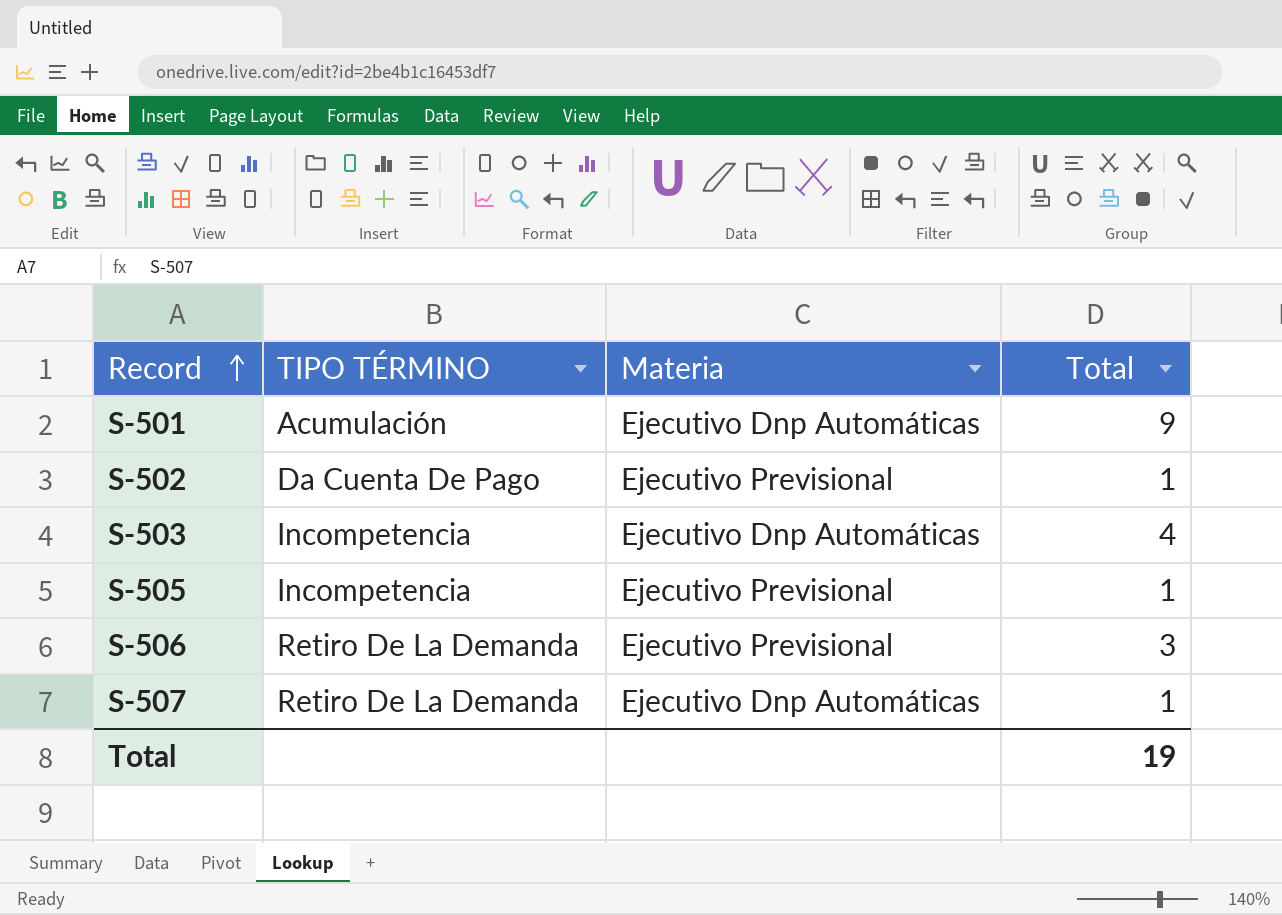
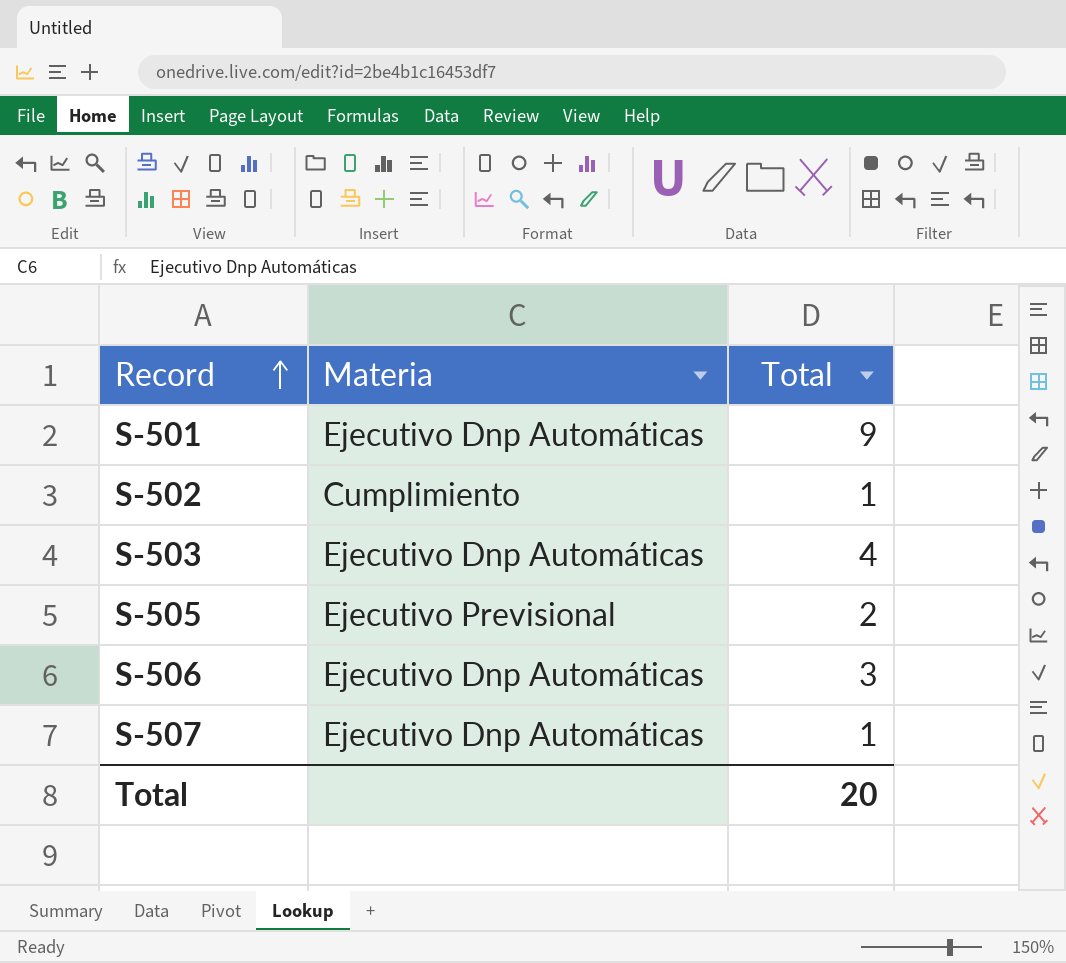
column TIPO TÉRMINO | position: 2 -> none
S-502 | Materia: Ejecutivo Previsional -> Cumplimiento
S-505 | Total: 1 -> 2
S-506 | Materia: Ejecutivo Previsional -> Ejecutivo Dnp Automáticas
Total | Total: 19 -> 20

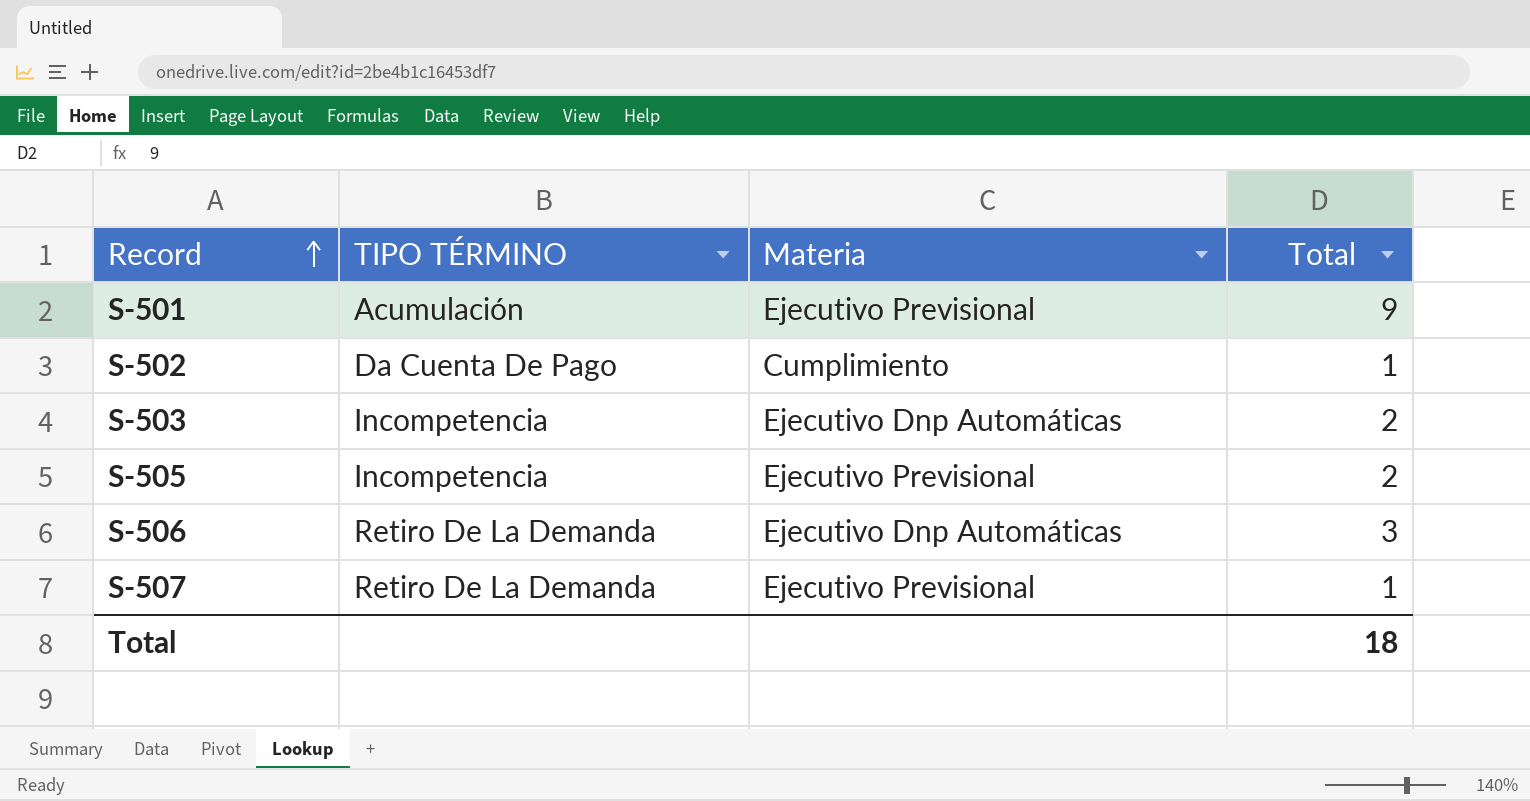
column TIPO TÉRMINO | position: none -> 2
S-501 | Materia: Ejecutivo Dnp Automáticas -> Ejecutivo Previsional
S-503 | Total: 4 -> 2
S-507 | Materia: Ejecutivo Dnp Automáticas -> Ejecutivo Previsional
Total | Total: 20 -> 18

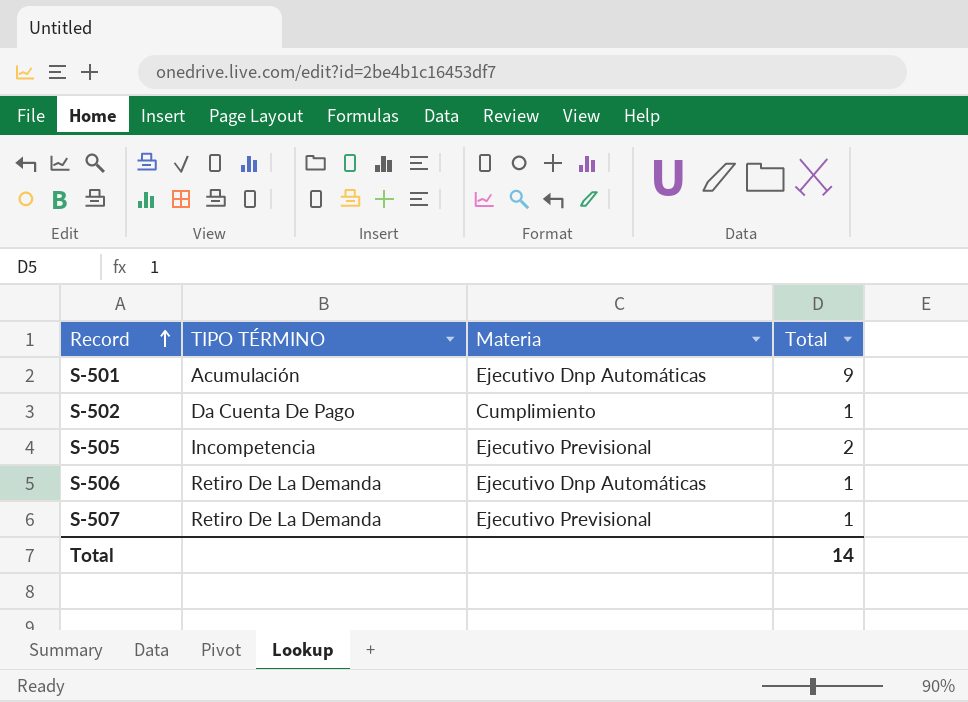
row S-503: Incompetencia | Ejecutivo Dnp Automáticas | 2 -> none
S-501 | Materia: Ejecutivo Previsional -> Ejecutivo Dnp Automáticas
S-506 | Total: 3 -> 1
Total | Total: 18 -> 14

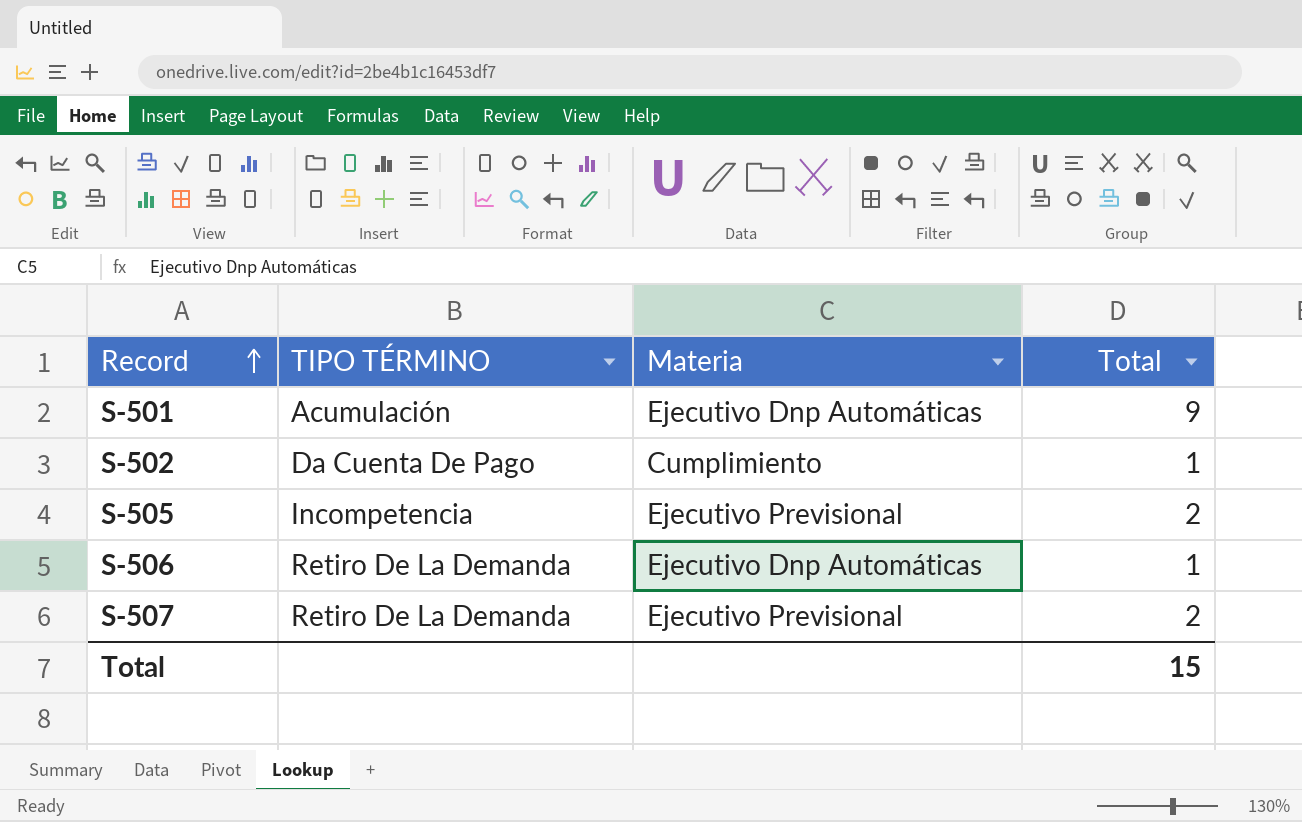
S-507 | Total: 1 -> 2
Total | Total: 14 -> 15

